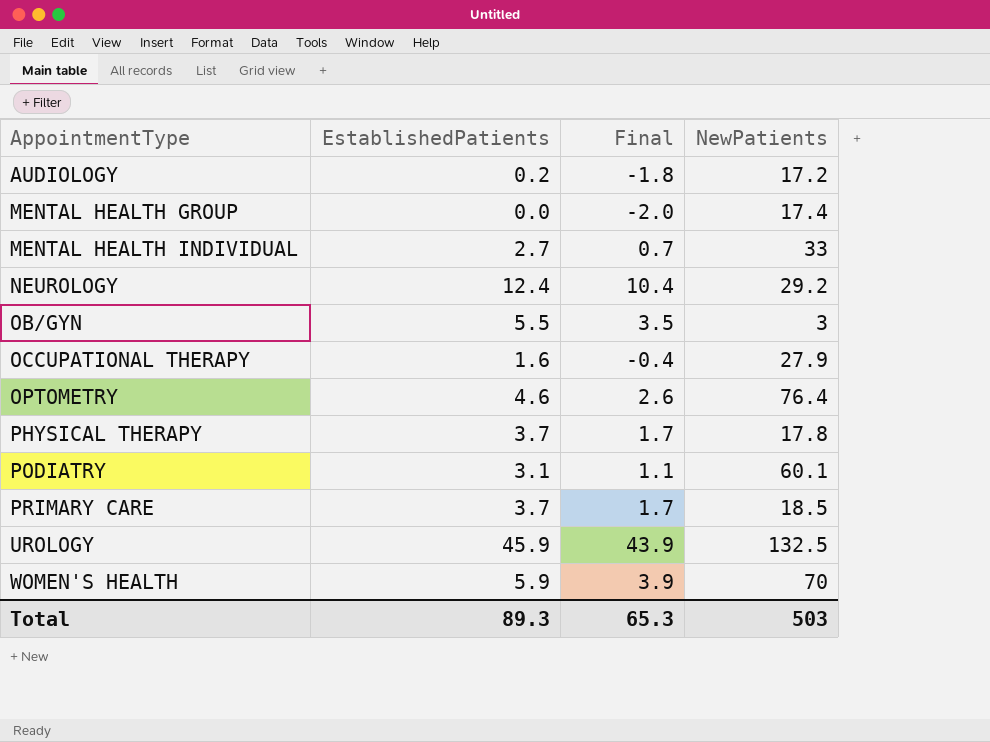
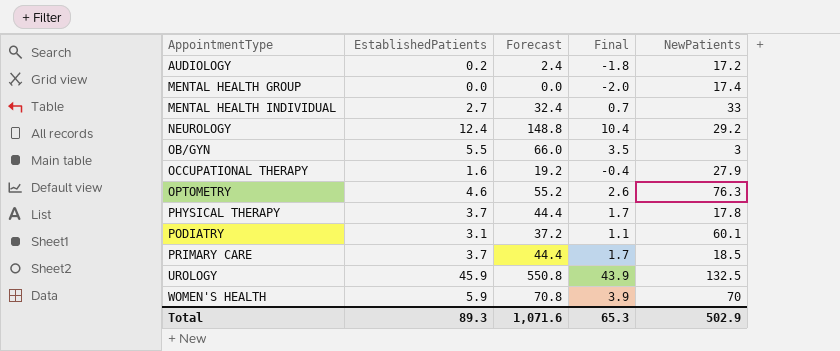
column Forecast | formula: none -> [EstablishedPatients] * 12
OPTOMETRY | NewPatients: 76.4 -> 76.3
Total | NewPatients: 503 -> 502.9

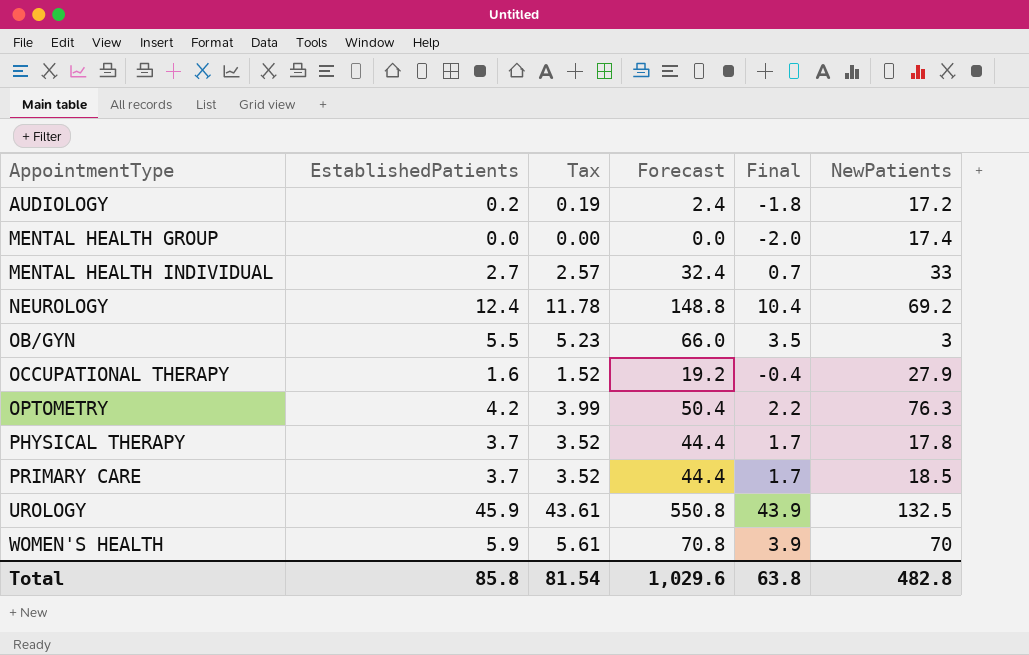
column Tax | formula: none -> [EstablishedPatients] * 0.95
row PODIATRY: 3.1 | 37.2 | 1.1 | 60.1 -> none
NEUROLOGY | NewPatients: 29.2 -> 69.2
OPTOMETRY | EstablishedPatients: 4.6 -> 4.2
OPTOMETRY | Forecast: 55.2 -> 50.4
OPTOMETRY | Final: 2.6 -> 2.2
Total | EstablishedPatients: 89.3 -> 85.8
Total | Forecast: 1,071.6 -> 1,029.6
Total | Final: 65.3 -> 63.8
Total | NewPatients: 502.9 -> 482.8

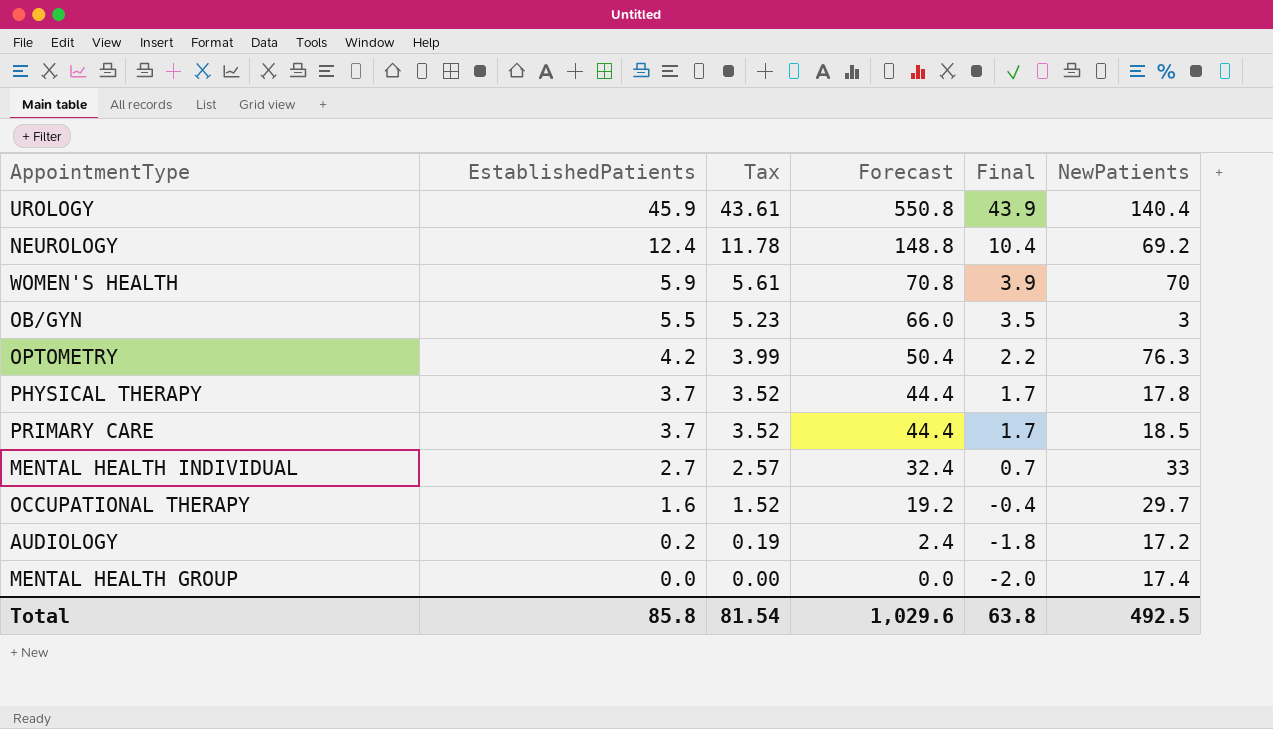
row order: AppointmentType ascending -> EstablishedPatients descending
UROLOGY | NewPatients: 132.5 -> 140.4
OCCUPATIONAL THERAPY | NewPatients: 27.9 -> 29.7
Total | NewPatients: 482.8 -> 492.5

